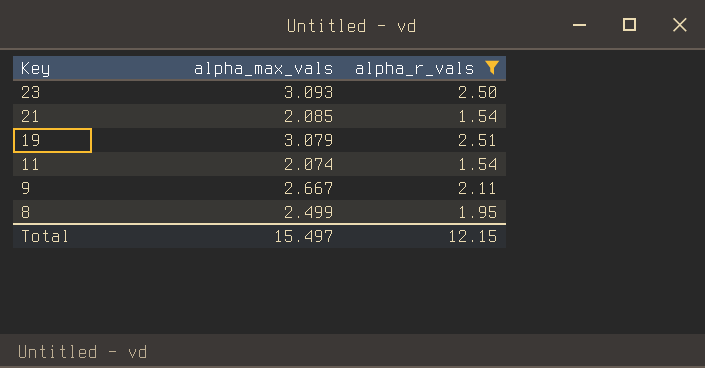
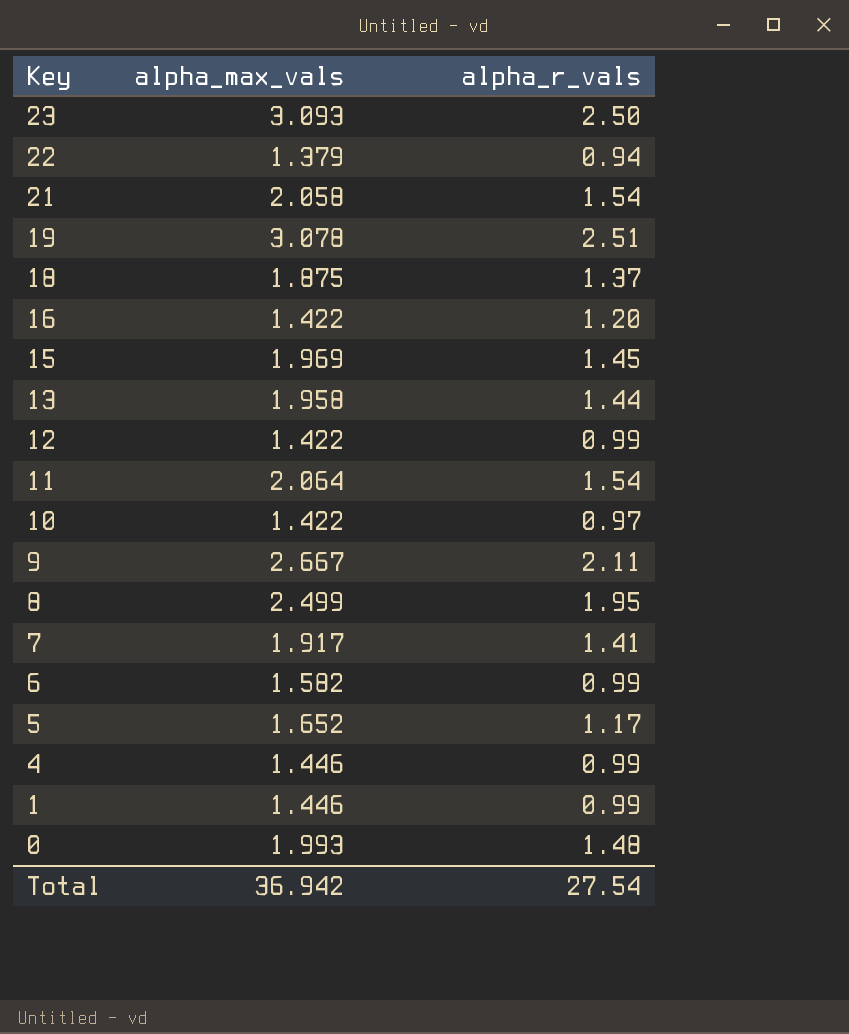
filter: alpha_r_vals >= 1.54 -> none
21 | alpha_max_vals: 2.085 -> 2.058
19 | alpha_max_vals: 3.079 -> 3.078
11 | alpha_max_vals: 2.074 -> 2.064
Total | alpha_max_vals: 15.497 -> 36.942
Total | alpha_r_vals: 12.15 -> 27.54

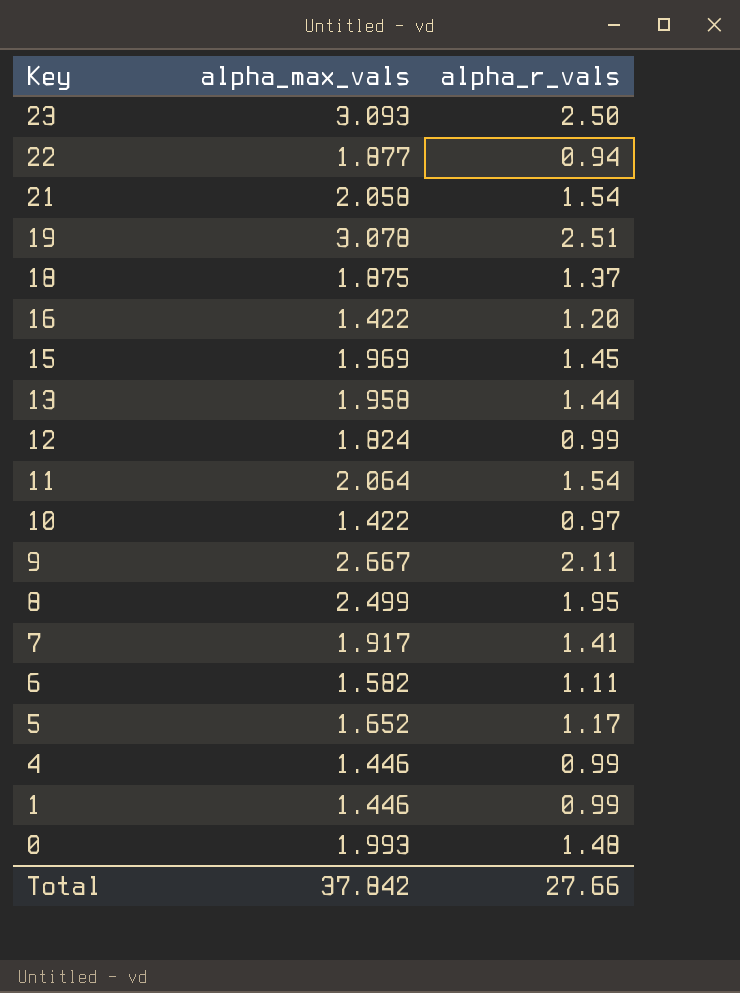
22 | alpha_max_vals: 1.379 -> 1.877
12 | alpha_max_vals: 1.422 -> 1.824
6 | alpha_r_vals: 0.99 -> 1.11
Total | alpha_max_vals: 36.942 -> 37.842
Total | alpha_r_vals: 27.54 -> 27.66

